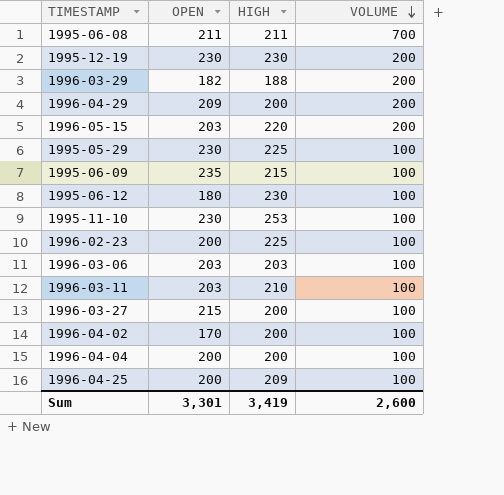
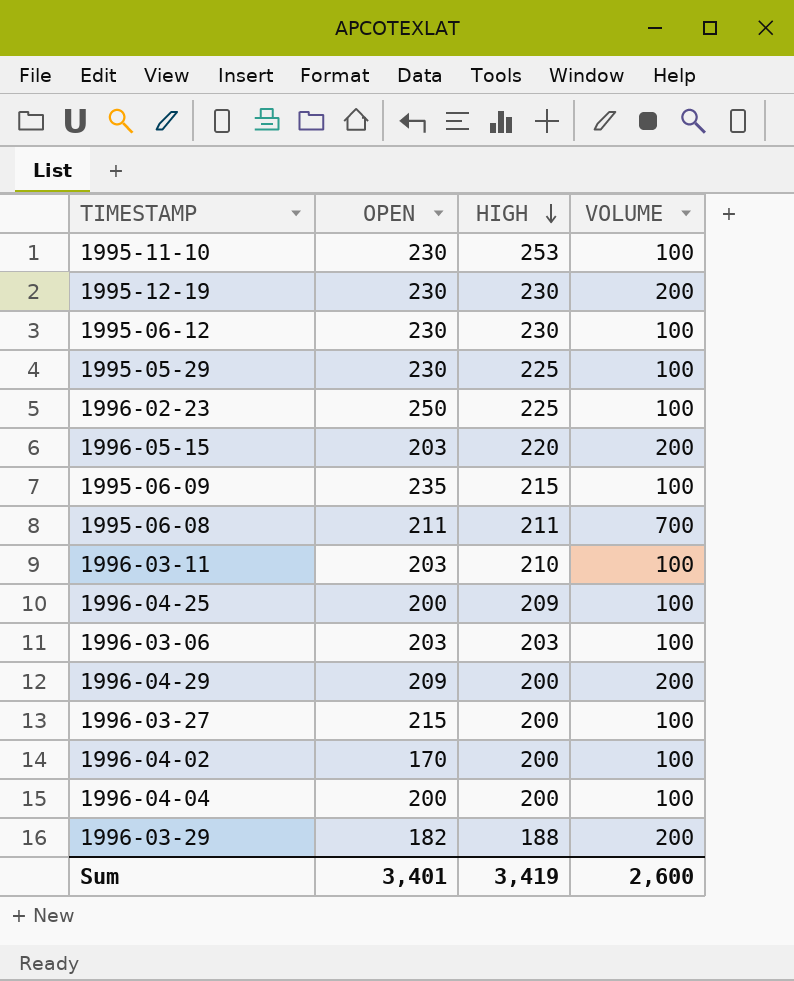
row order: VOLUME descending -> HIGH descending
1995-06-12 | OPEN: 180 -> 230
1996-02-23 | OPEN: 200 -> 250
Sum | OPEN: 3,301 -> 3,401

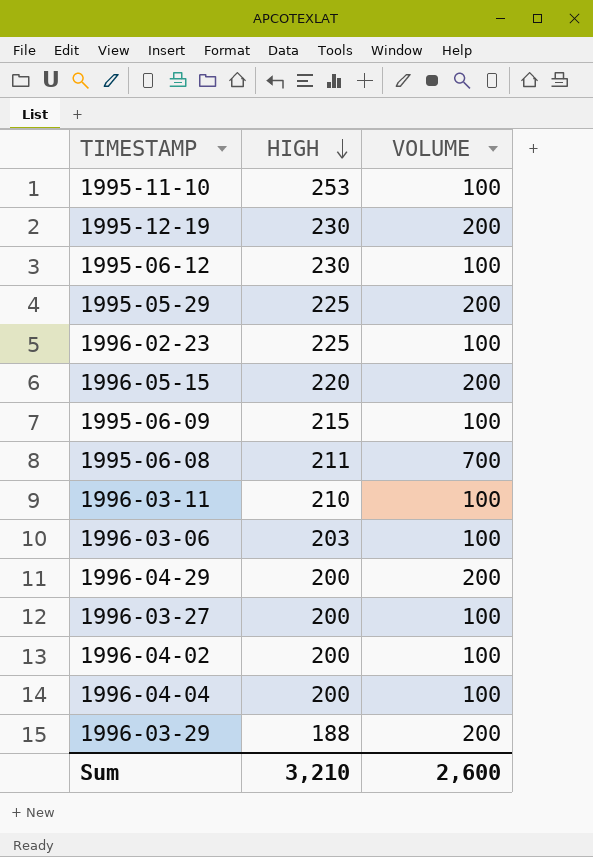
column OPEN | position: 2 -> none
row 1996-04-25: 200 | 209 | 100 -> none
1995-05-29 | VOLUME: 100 -> 200
Sum | HIGH: 3,419 -> 3,210

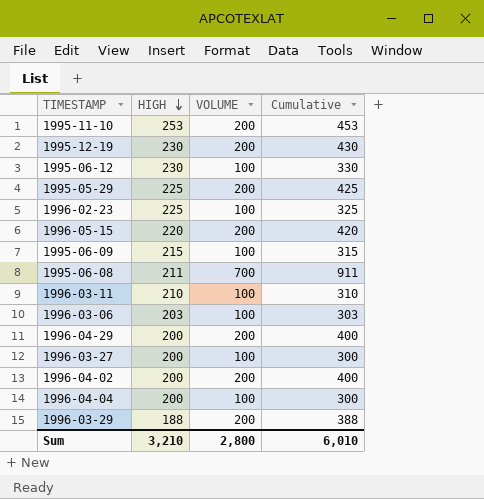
column Cumulative | formula: none -> [HIGH] + [VOLUME]
1995-11-10 | VOLUME: 100 -> 200
1996-04-02 | VOLUME: 100 -> 200
Sum | VOLUME: 2,600 -> 2,800

